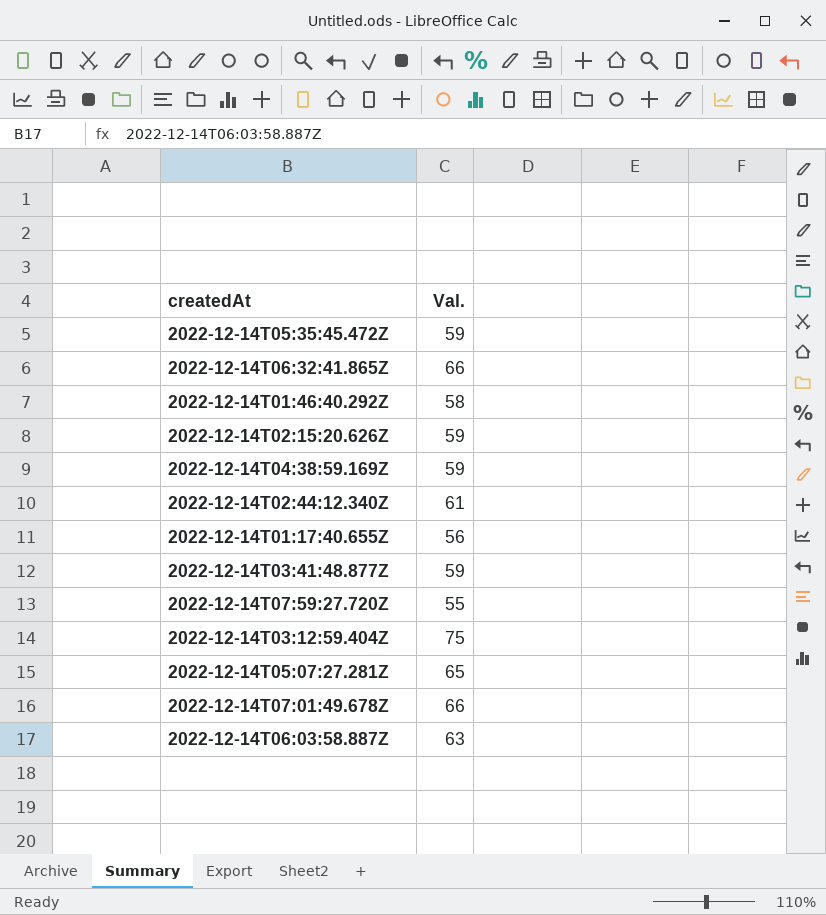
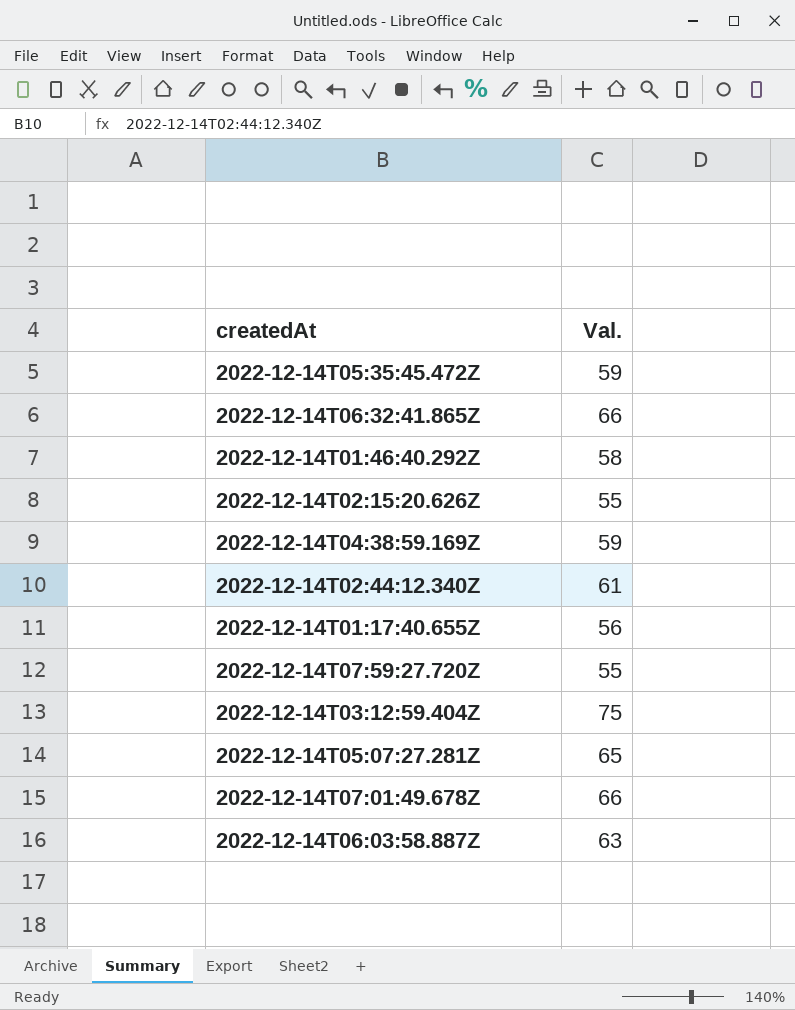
row 2022-12-14T03:41:48.877Z: 59 -> none
2022-12-14T02:15:20.626Z | Val.: 59 -> 55

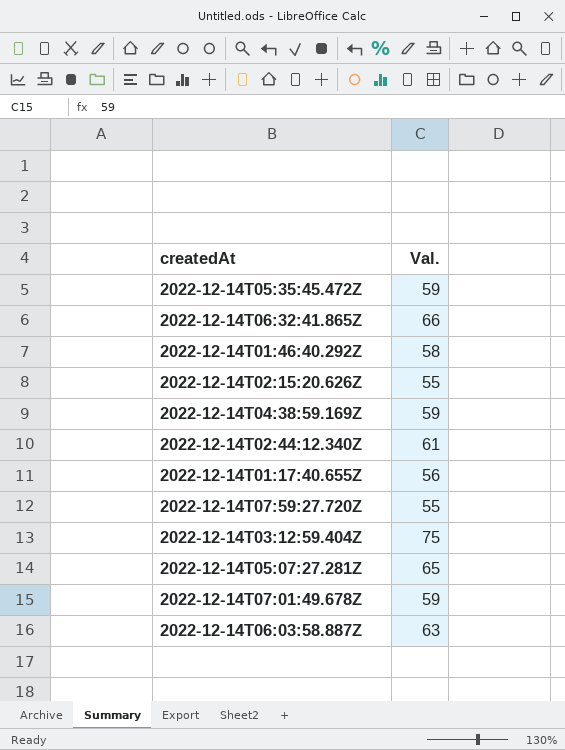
2022-12-14T07:01:49.678Z | Val.: 66 -> 59

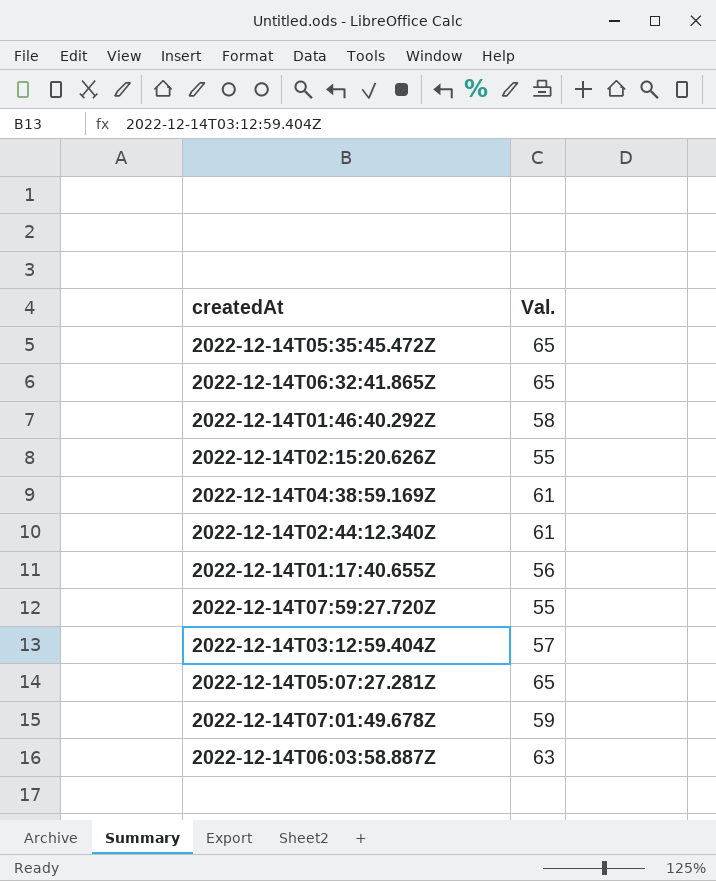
2022-12-14T05:35:45.472Z | Val.: 59 -> 65
2022-12-14T06:32:41.865Z | Val.: 66 -> 65
2022-12-14T04:38:59.169Z | Val.: 59 -> 61
2022-12-14T03:12:59.404Z | Val.: 75 -> 57

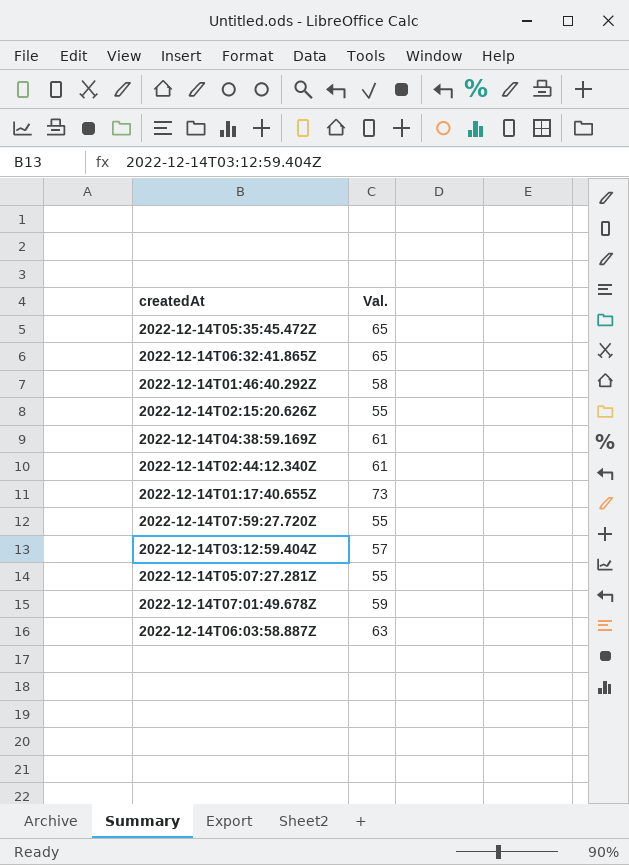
2022-12-14T01:17:40.655Z | Val.: 56 -> 73
2022-12-14T05:07:27.281Z | Val.: 65 -> 55

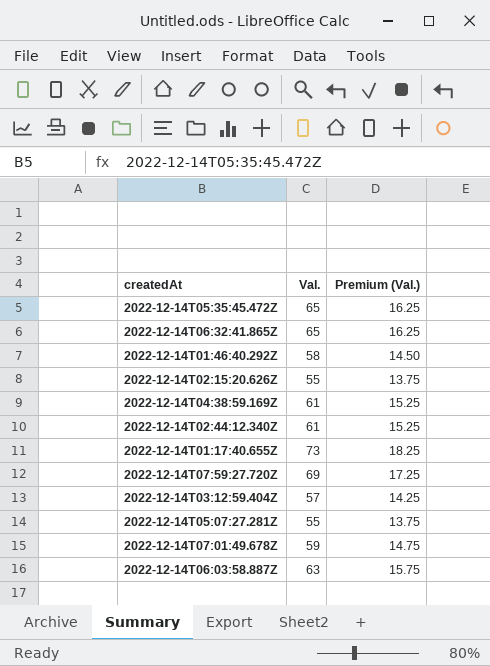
column Premium (Val.) | formula: none -> [Val.] * 0.25
2022-12-14T07:59:27.720Z | Val.: 55 -> 69

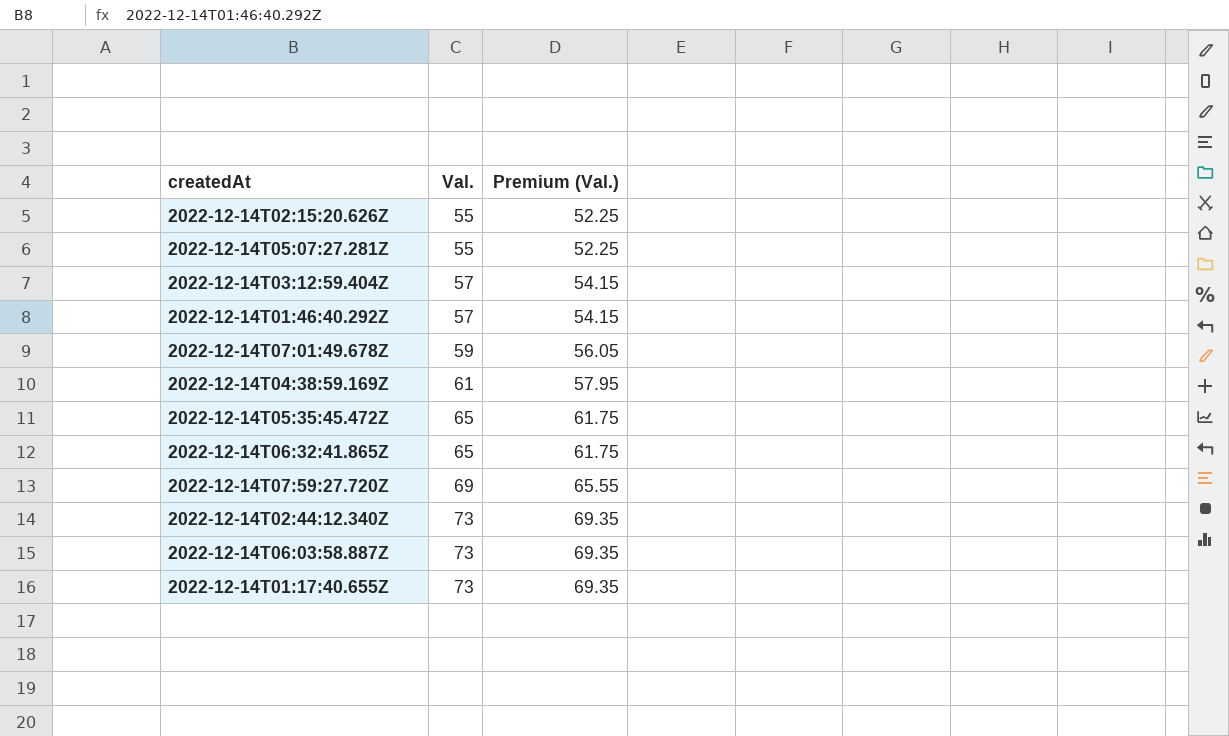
row order: none -> Val. ascending
column Premium (Val.) | formula: [Val.] * 0.25 -> [Val.] * 0.95
2022-12-14T01:46:40.292Z | Val.: 58 -> 57
2022-12-14T02:44:12.340Z | Val.: 61 -> 73
2022-12-14T06:03:58.887Z | Val.: 63 -> 73

